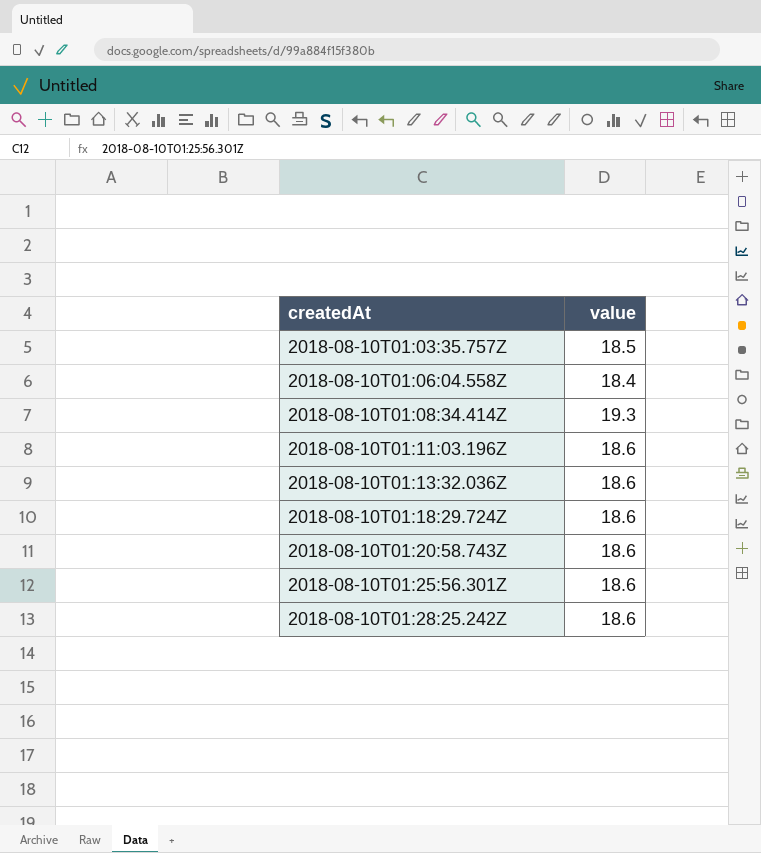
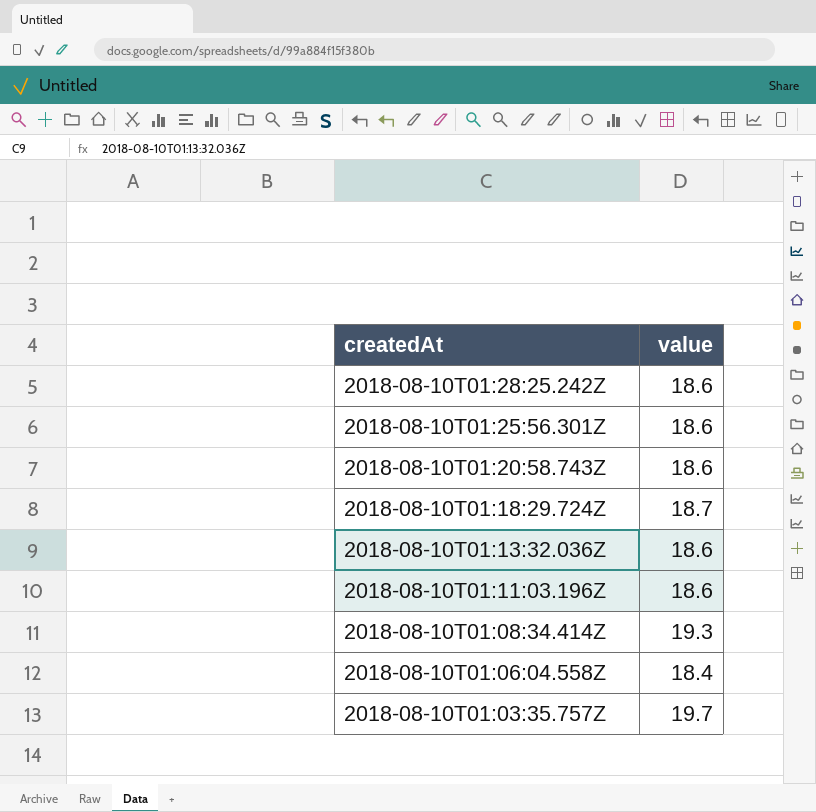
row order: createdAt ascending -> createdAt descending
2018-08-10T01:18:29.724Z | value: 18.6 -> 18.7
2018-08-10T01:03:35.757Z | value: 18.5 -> 19.7

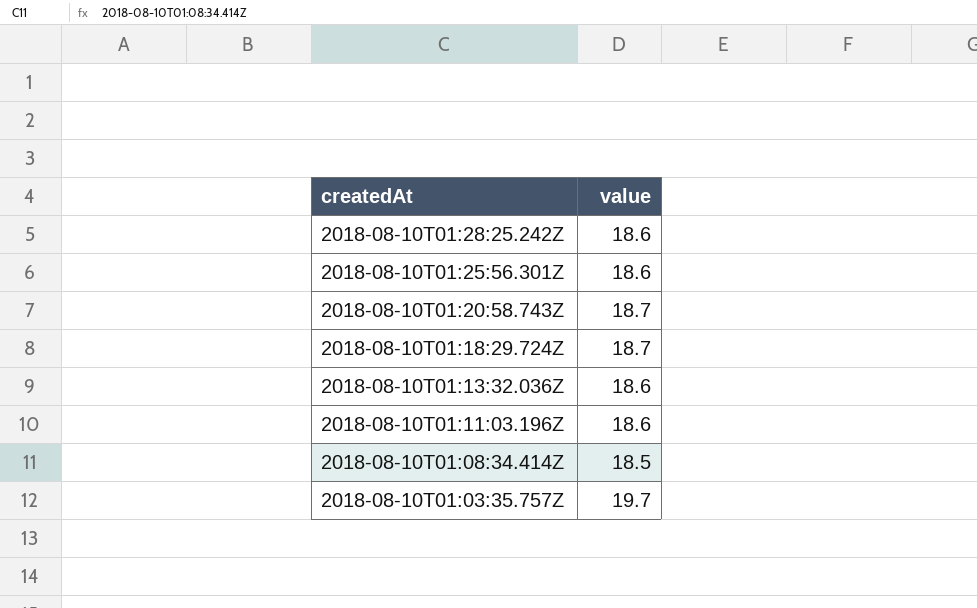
row 2018-08-10T01:06:04.558Z: 18.4 -> none
2018-08-10T01:20:58.743Z | value: 18.6 -> 18.7
2018-08-10T01:08:34.414Z | value: 19.3 -> 18.5

